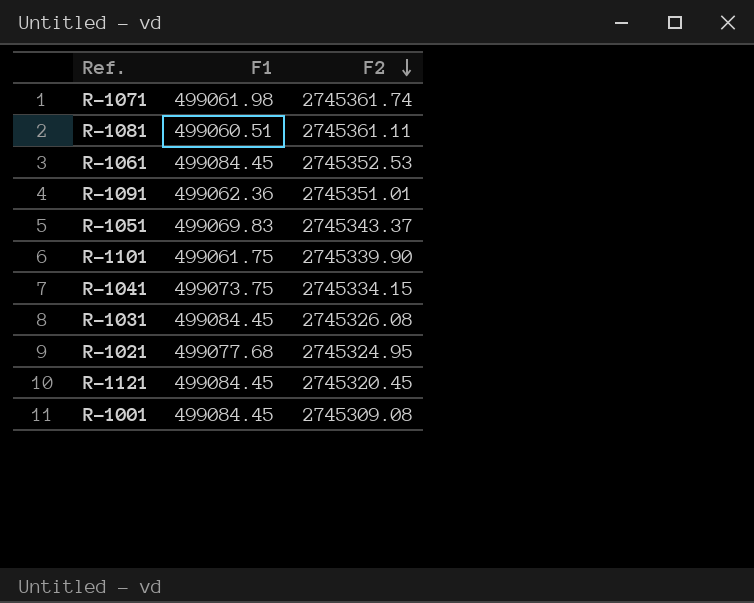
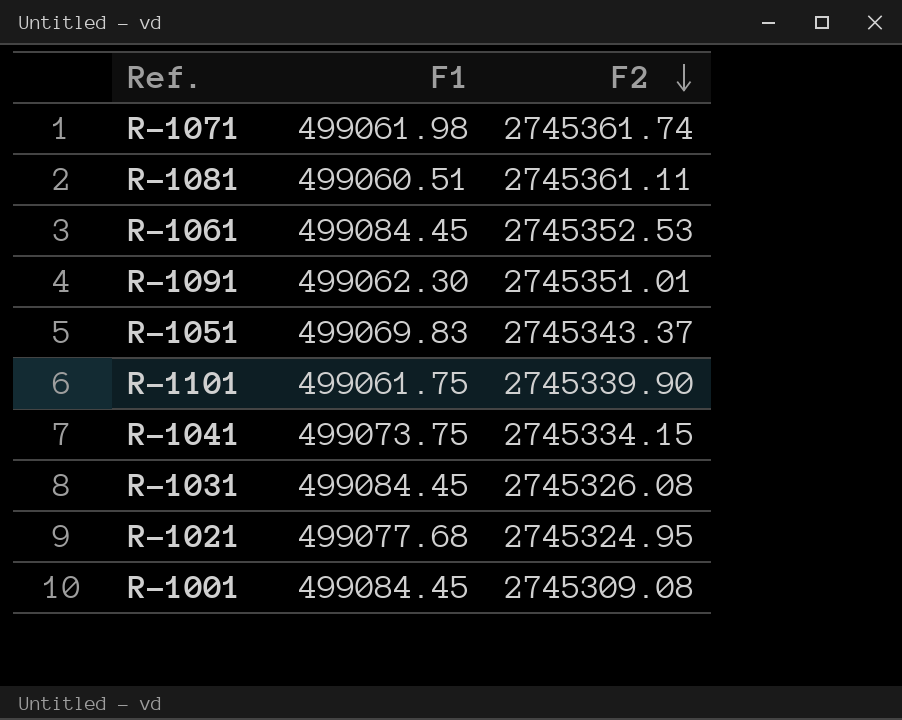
row R-1121: 499084.45 | 2745320.45 -> none
R-1091 | F1: 499062.36 -> 499062.30

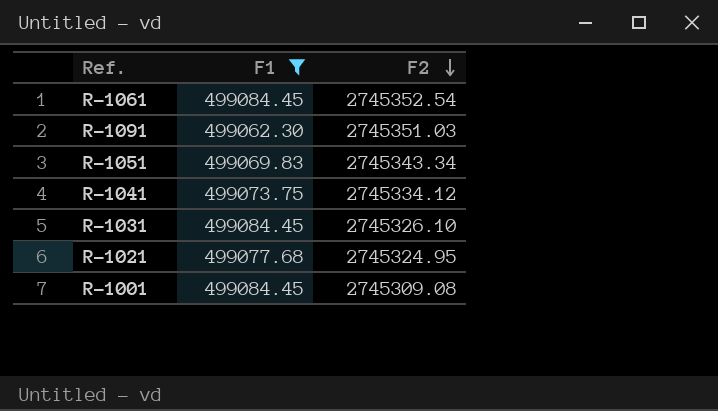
filter: none -> F1 >= 499062.30
R-1061 | F2: 2745352.53 -> 2745352.54
R-1091 | F2: 2745351.01 -> 2745351.03
R-1051 | F2: 2745343.37 -> 2745343.34
R-1041 | F2: 2745334.15 -> 2745334.12
R-1031 | F2: 2745326.08 -> 2745326.10

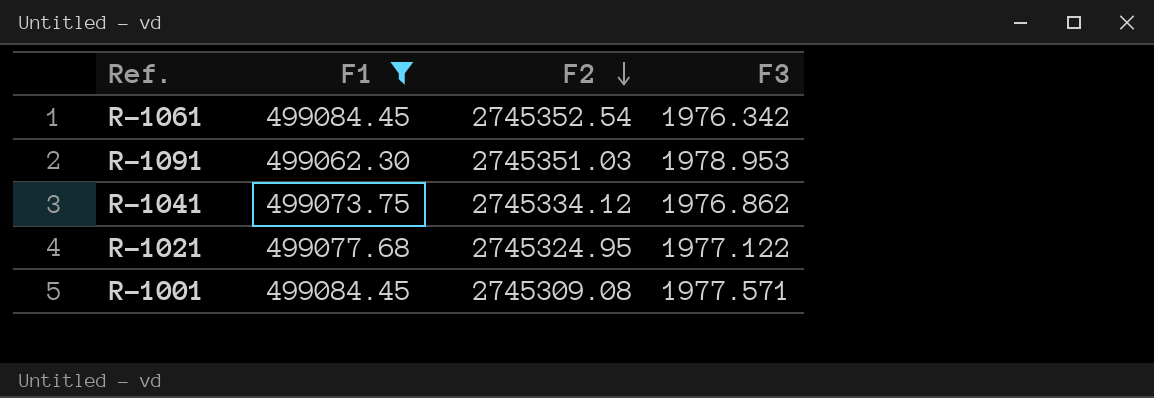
column F3 | position: none -> 4
row R-1051: 499069.83 | 2745343.34 -> none
row R-1031: 499084.45 | 2745326.10 -> none

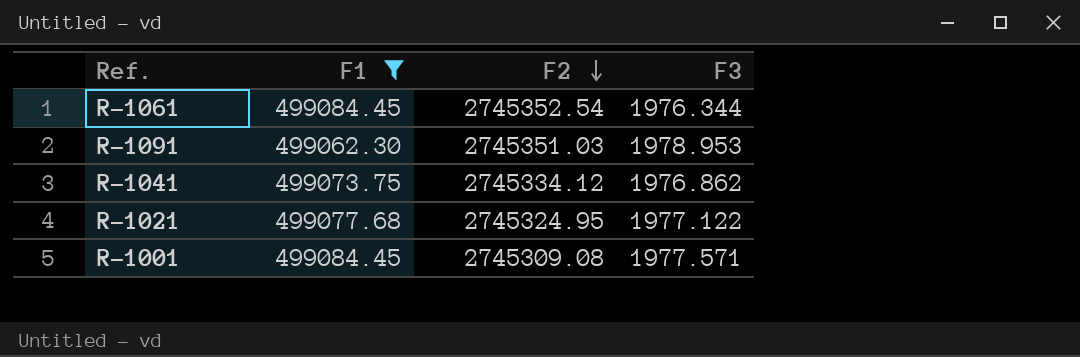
R-1061 | F3: 1976.342 -> 1976.344

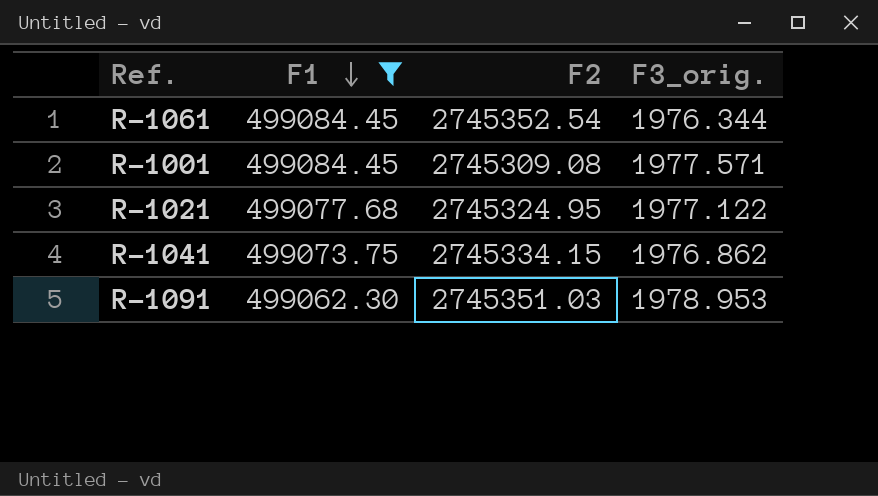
row order: F2 descending -> F1 descending
column name: F3 -> F3_orig.
R-1041 | F2: 2745334.12 -> 2745334.15

